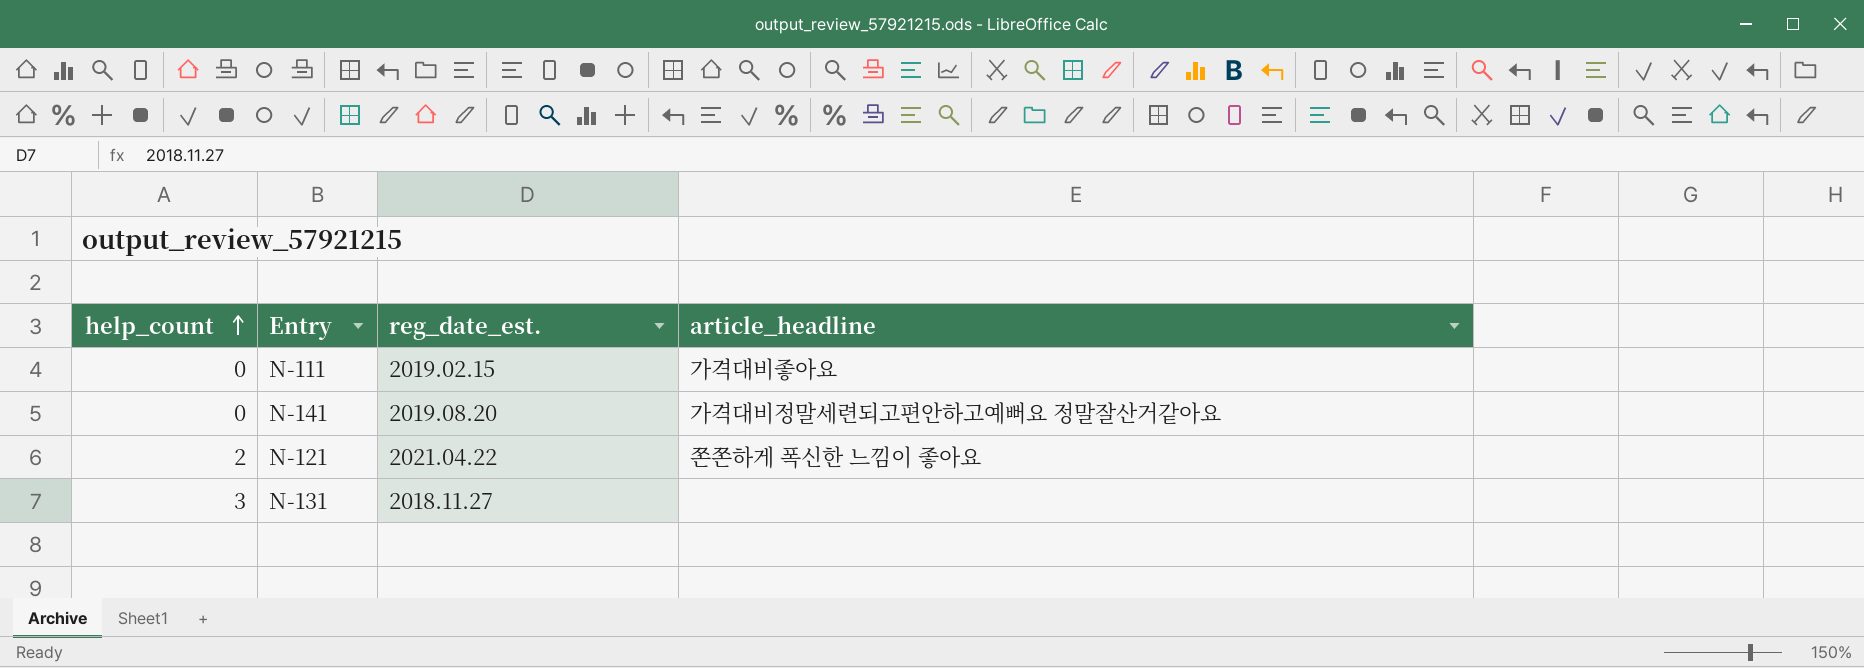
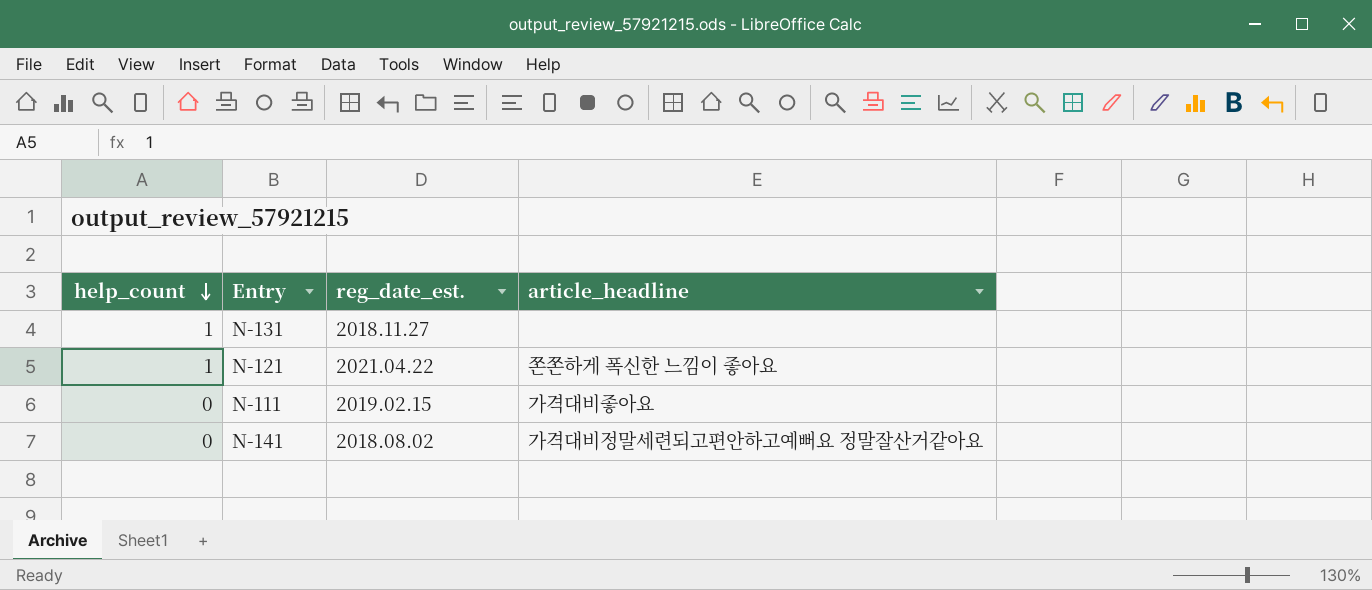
row order: help_count ascending -> help_count descending
N-131 | help_count: 3 -> 1
N-121 | help_count: 2 -> 1
N-141 | reg_date_est.: 2019.08.20 -> 2018.08.02

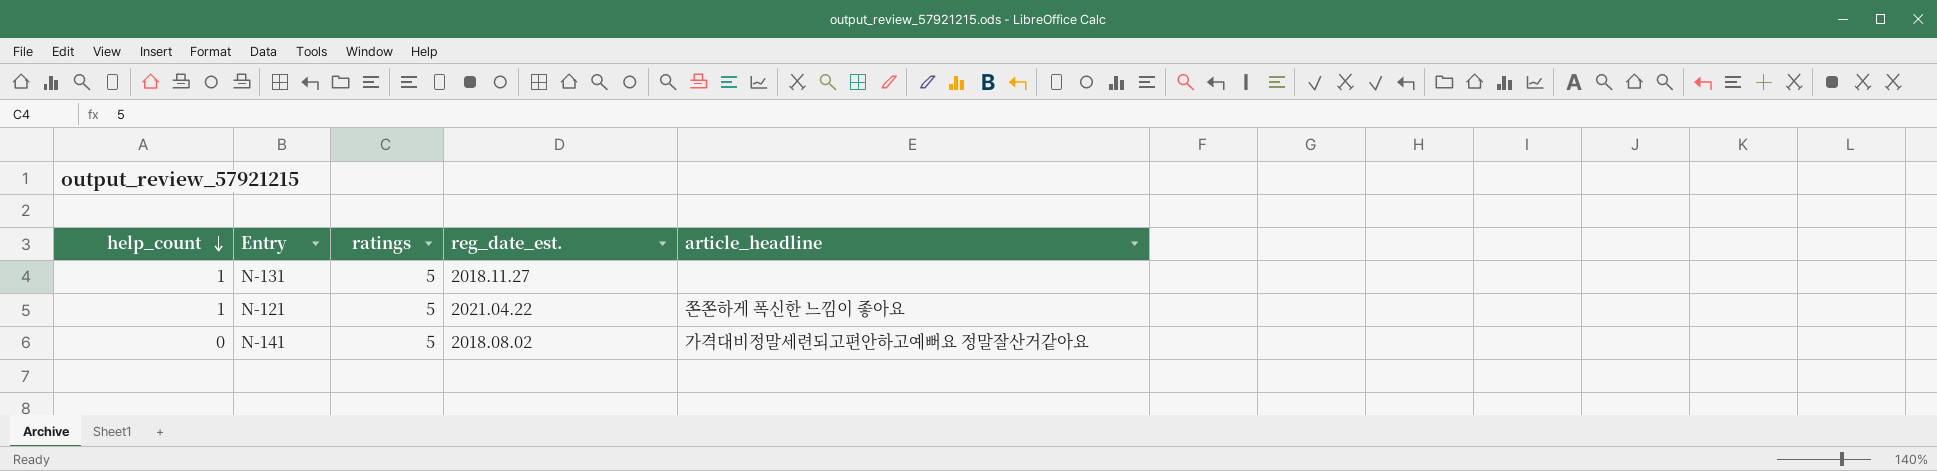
column ratings | position: none -> 3
row N-111: 0 | 2019.02.15 | 가격대비좋아요 -> none

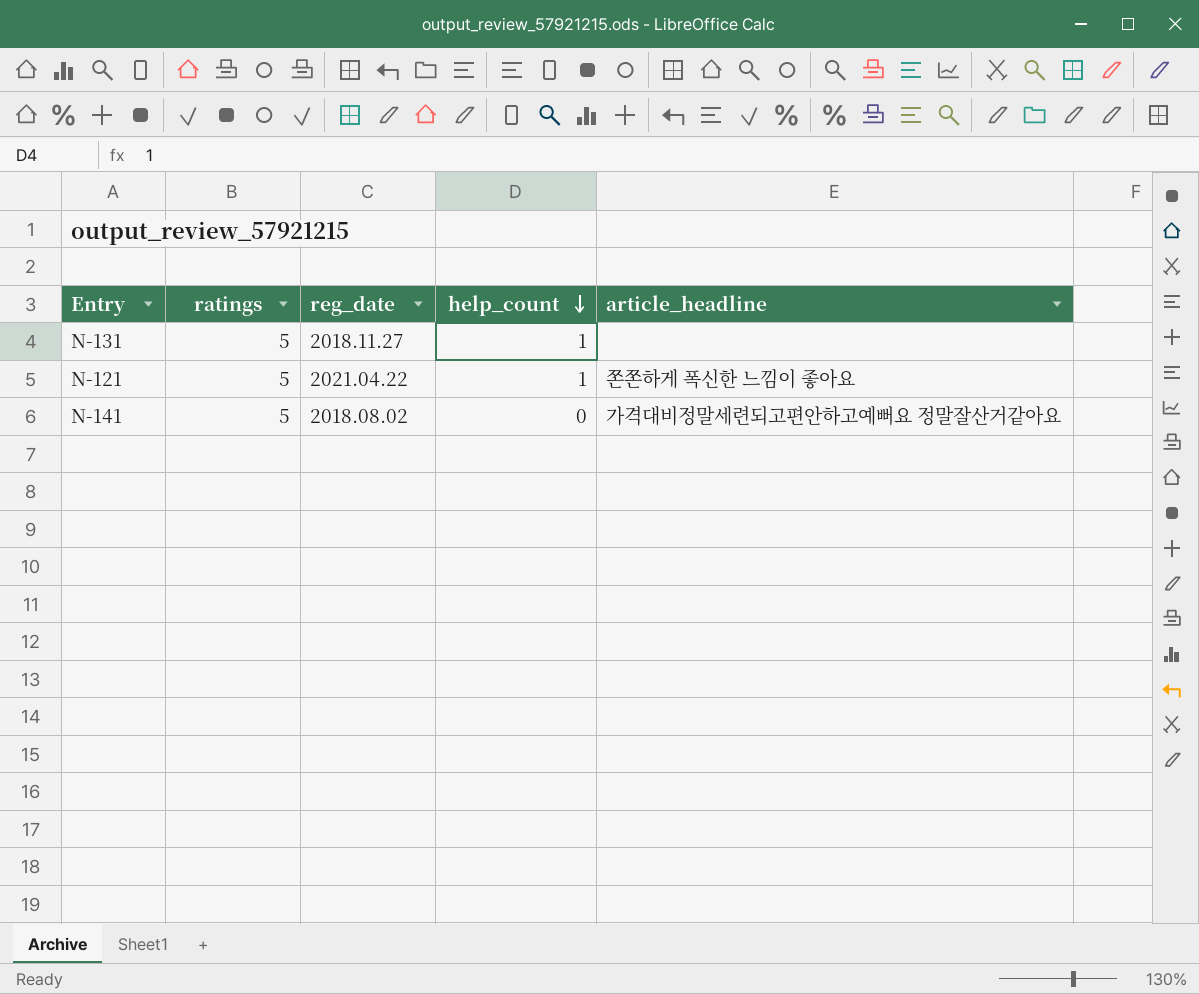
column name: reg_date_est. -> reg_date
column help_count | position: 1 -> 4

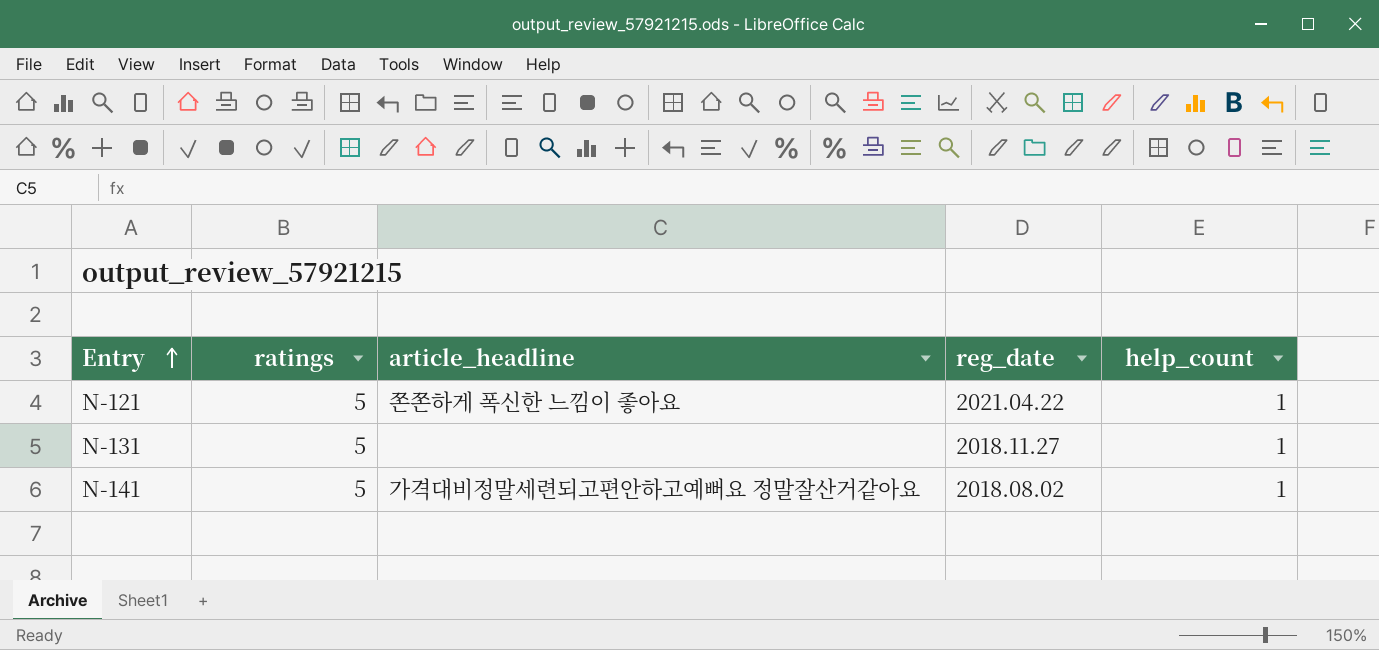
row order: help_count descending -> Entry ascending
column article_headline | position: 5 -> 3
N-141 | help_count: 0 -> 1

